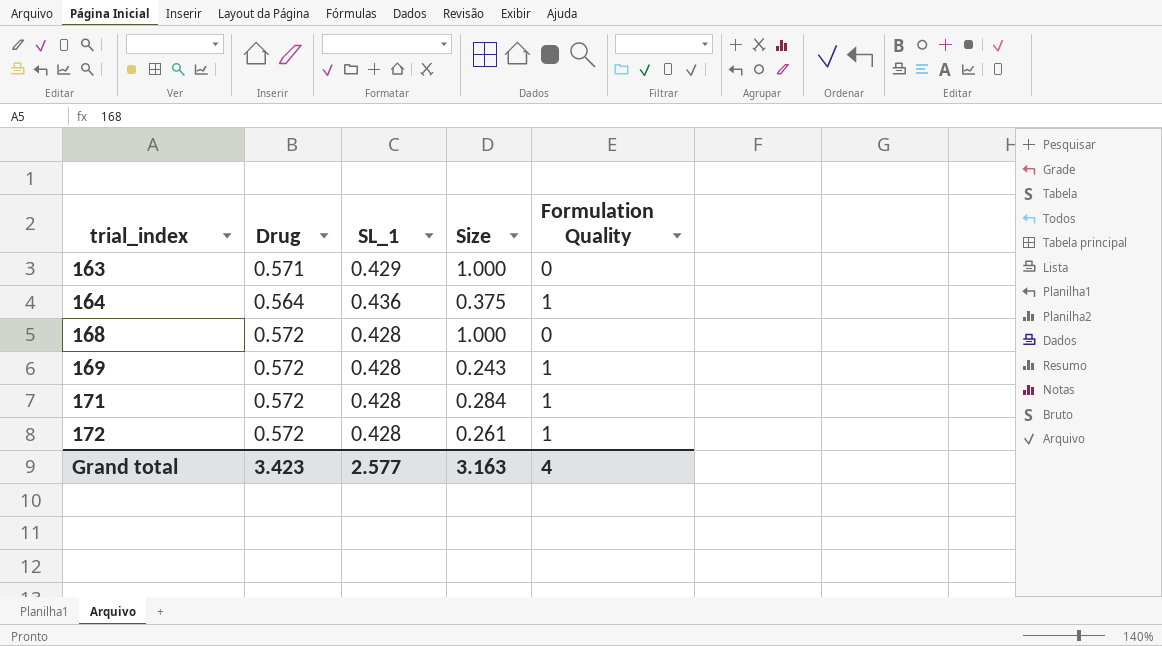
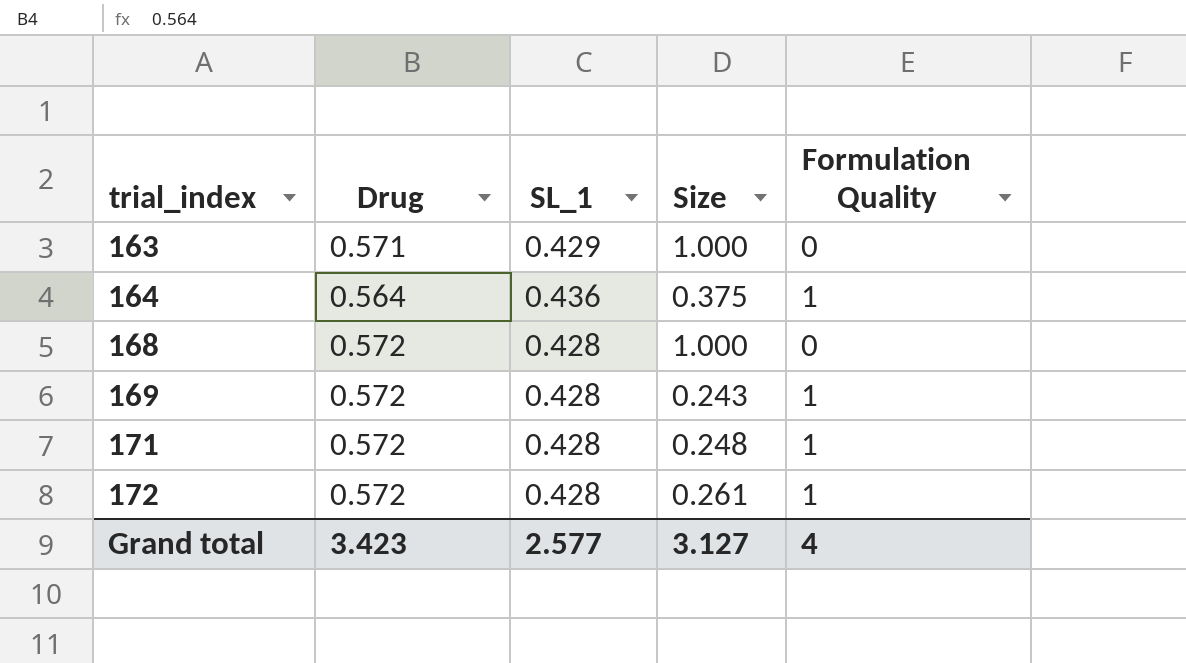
171 | Size: 0.284 -> 0.248
Grand total | Size: 3.163 -> 3.127

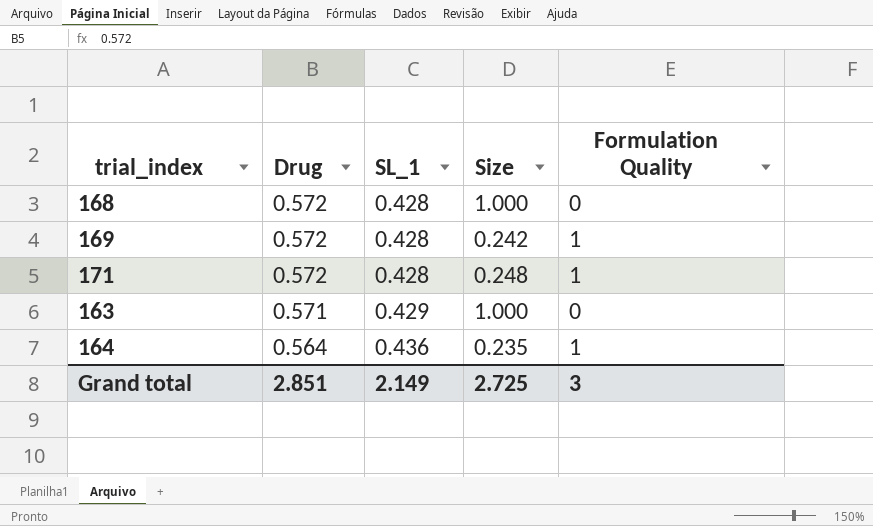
row order: trial_index ascending -> Drug descending
row 172: 0.572 | 0.428 | 0.261 | 1 -> none
169 | Size: 0.243 -> 0.242
164 | Size: 0.375 -> 0.235
Grand total | Drug: 3.423 -> 2.851
Grand total | SL_1: 2.577 -> 2.149
Grand total | Size: 3.127 -> 2.725
Grand total | Formulation Quality: 4 -> 3

